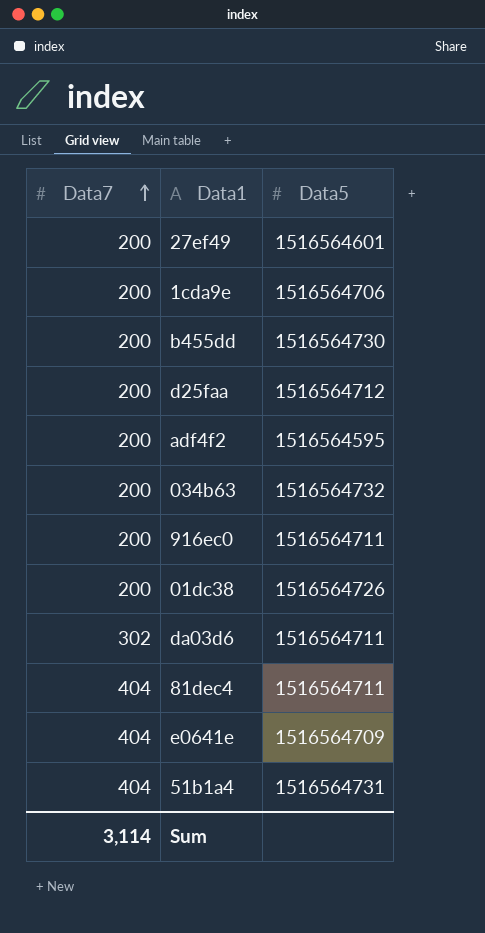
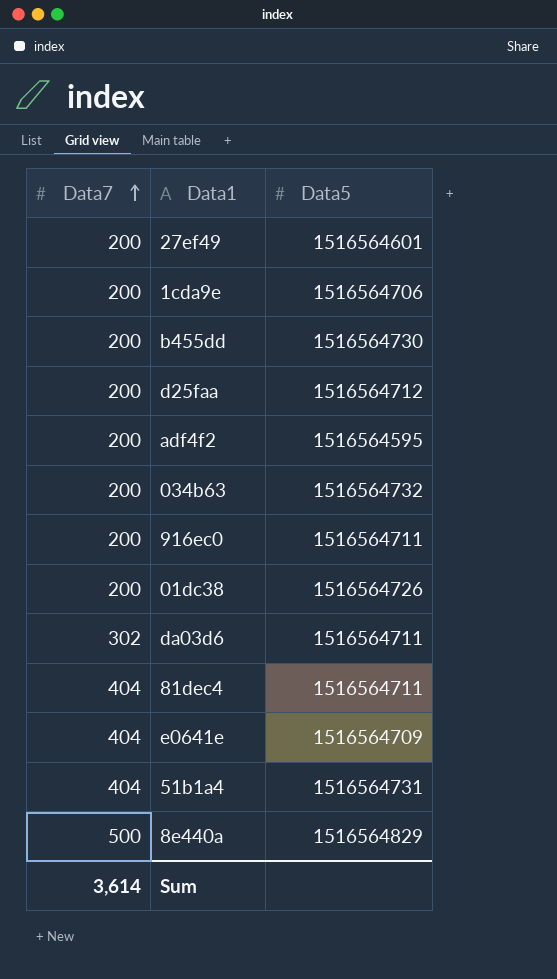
row 8e440a: none -> 500 | 1516564829
Sum | Data7: 3,114 -> 3,614

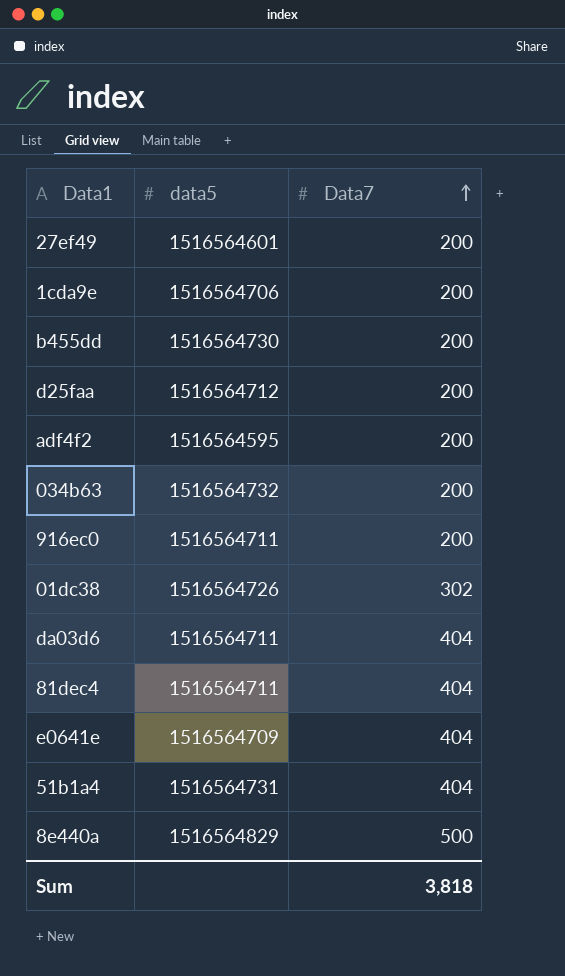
column name: Data5 -> data5
column Data7 | position: 1 -> 3
01dc38 | Data7: 200 -> 302
da03d6 | Data7: 302 -> 404
Sum | Data7: 3,614 -> 3,818

